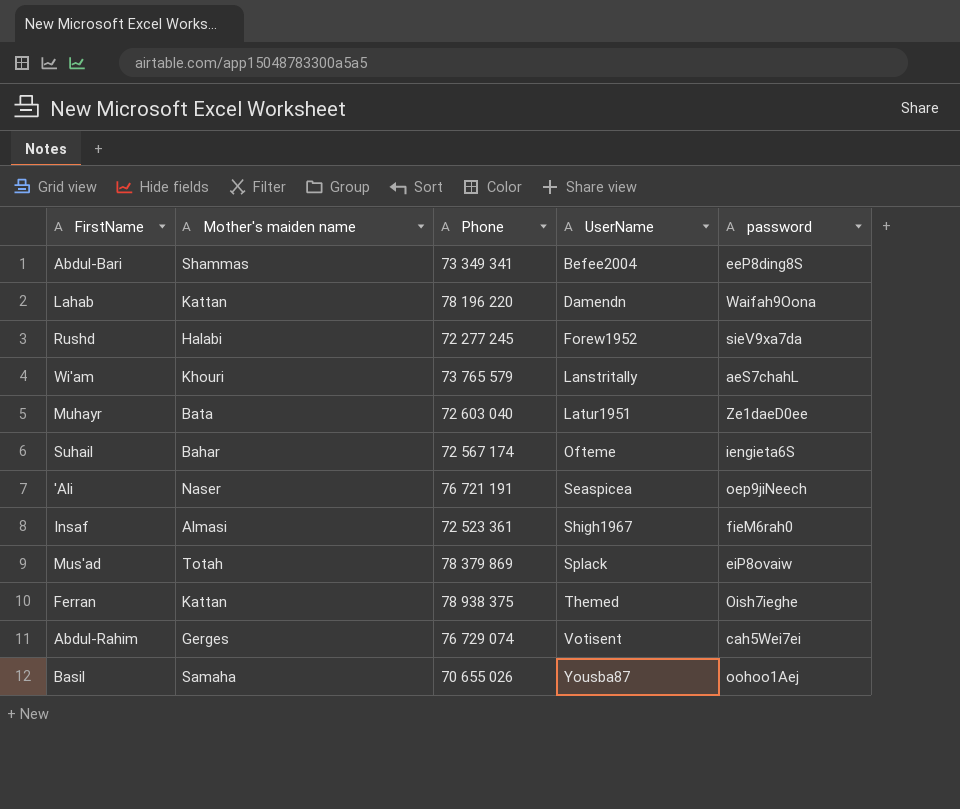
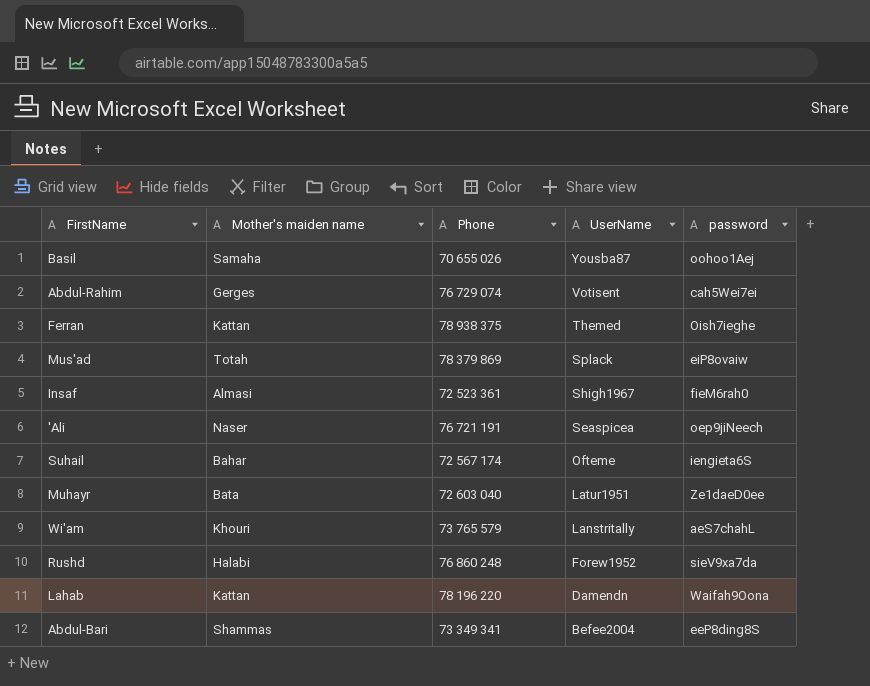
row order: UserName ascending -> UserName descending
Rushd | Phone: 72 277 245 -> 76 860 248

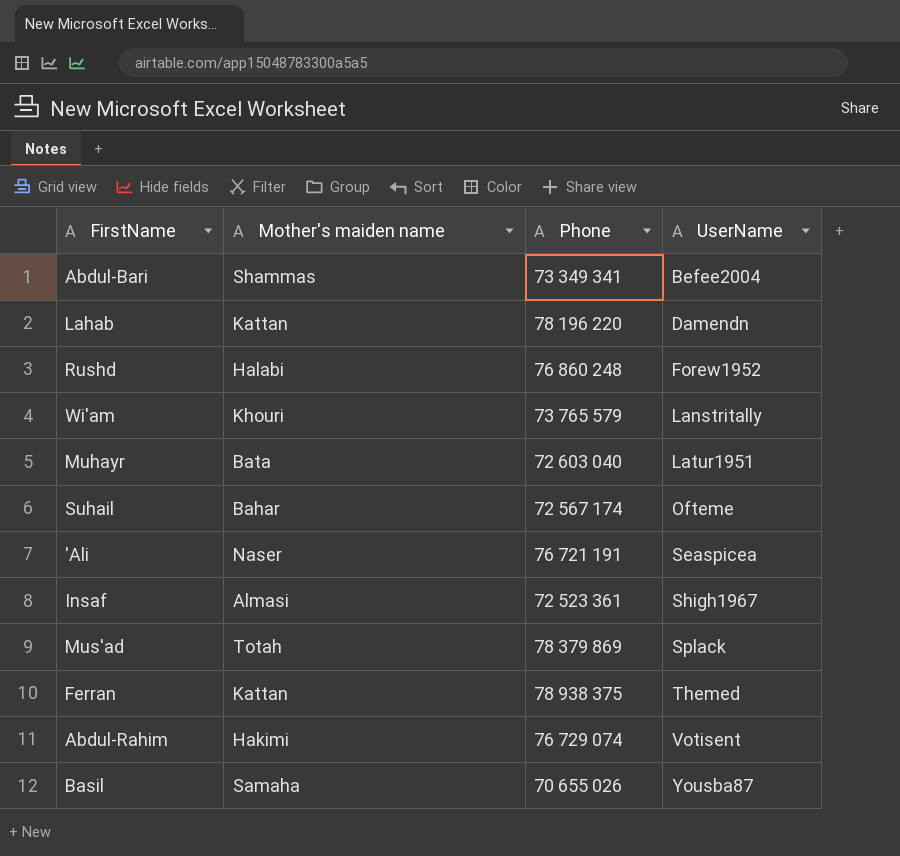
row order: UserName descending -> UserName ascending
column password | position: 5 -> none
Abdul-Rahim | Mother's maiden name: Gerges -> Hakimi

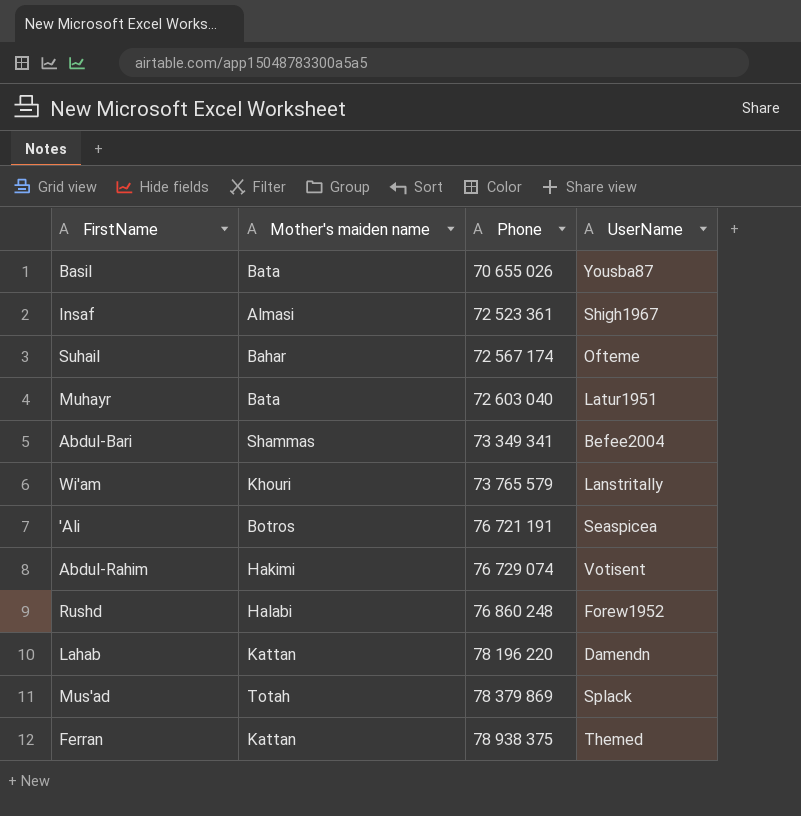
row order: UserName ascending -> Phone ascending
Basil | Mother's maiden name: Samaha -> Bata
'Ali | Mother's maiden name: Naser -> Botros

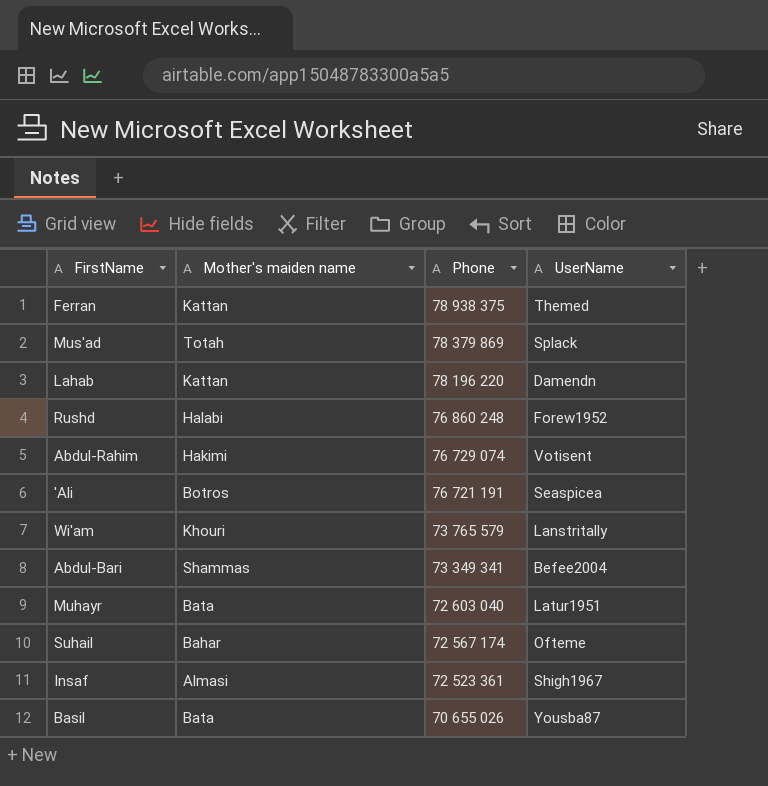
row order: Phone ascending -> Phone descending

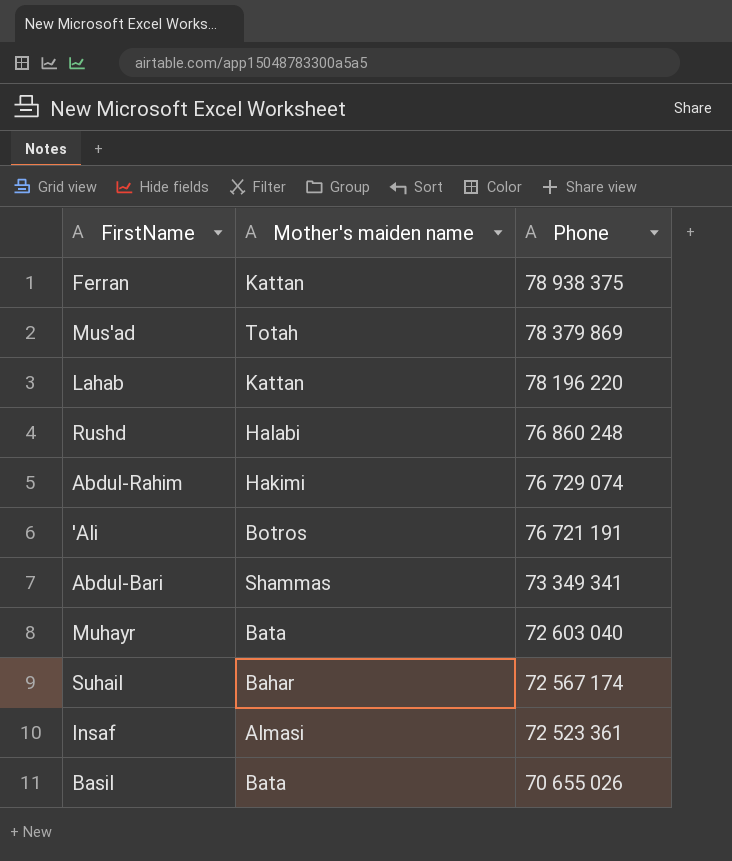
column UserName | position: 4 -> none
row Wi'am: Khouri | 73 765 579 | Lanstritally -> none

